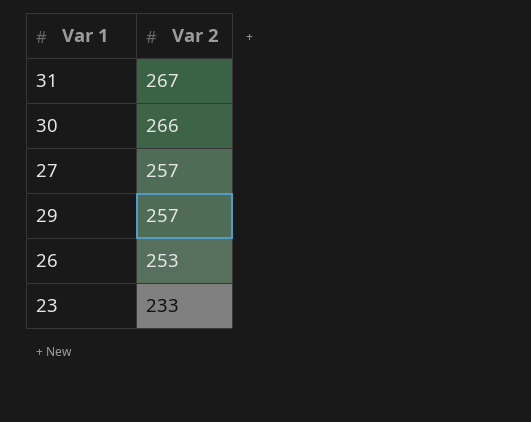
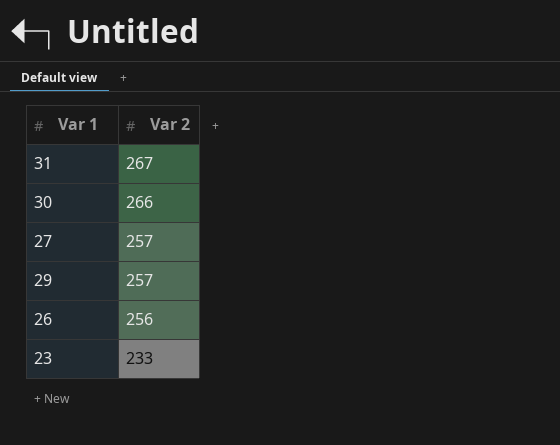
26 | Var 2: 253 -> 256

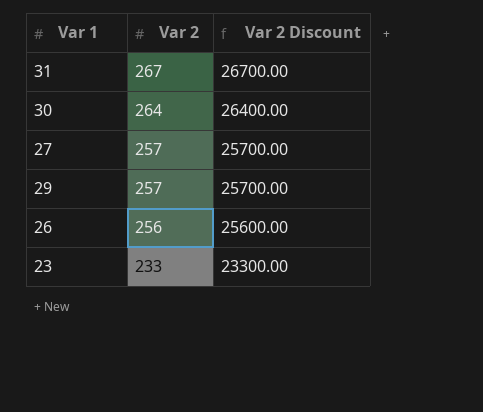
column Var 2 Discount | formula: none -> [Var 2] * 100
30 | Var 2: 266 -> 264

